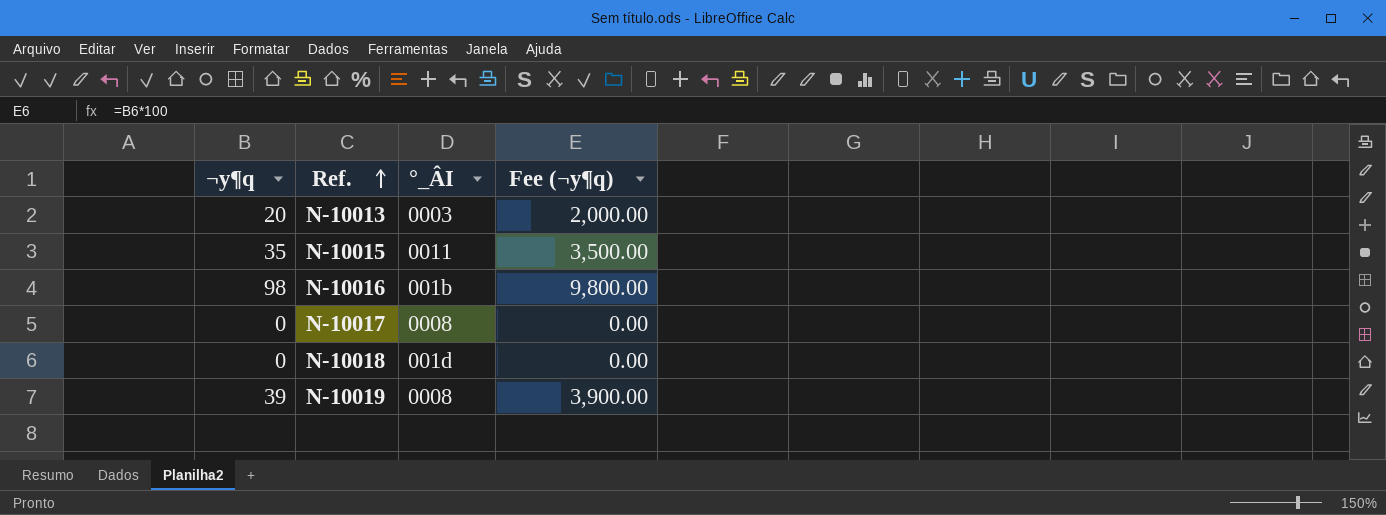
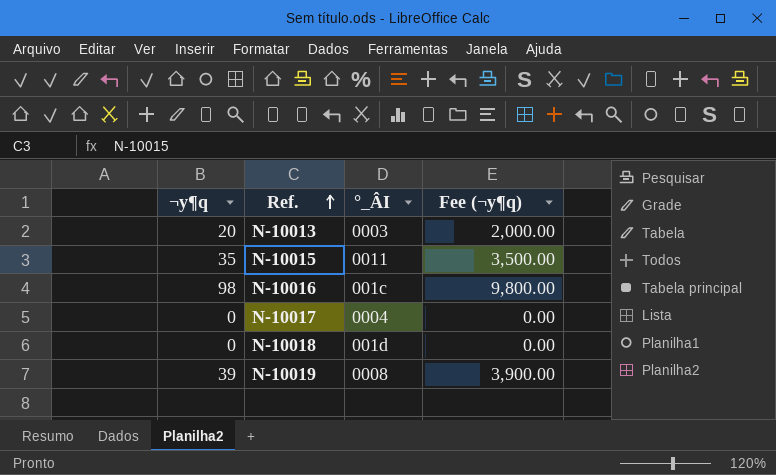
N-10016 | °_ÂI: 001b -> 001c
N-10017 | °_ÂI: 0008 -> 0004

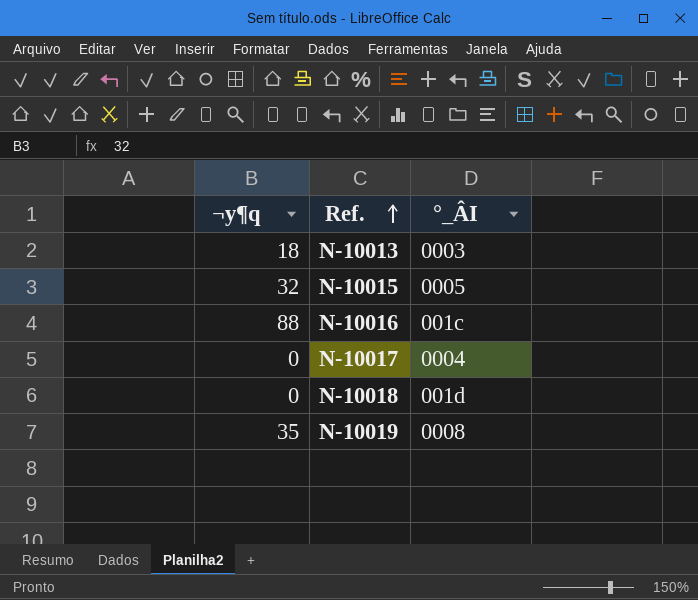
column Fee (¬y¶q) | formula: [¬y¶q] * 100 -> none
N-10013 | ¬y¶q: 20 -> 18
N-10015 | ¬y¶q: 35 -> 32
N-10015 | °_ÂI: 0011 -> 0005
N-10016 | ¬y¶q: 98 -> 88
N-10019 | ¬y¶q: 39 -> 35

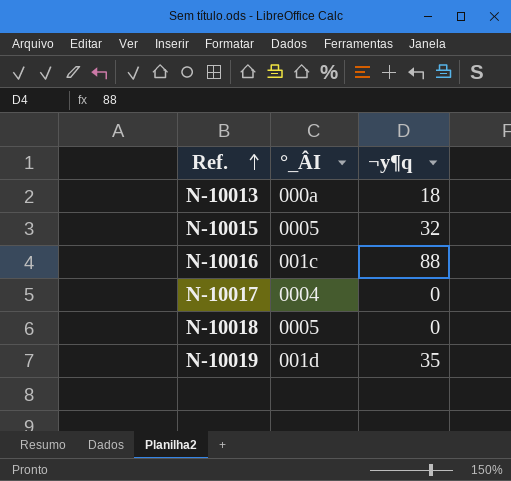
column ¬y¶q | position: 1 -> 3
N-10013 | °_ÂI: 0003 -> 000a
N-10018 | °_ÂI: 001d -> 0005
N-10019 | °_ÂI: 0008 -> 001d

